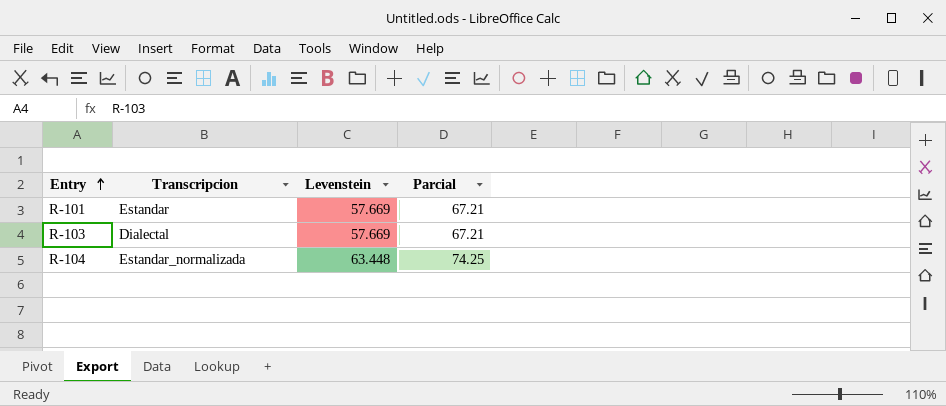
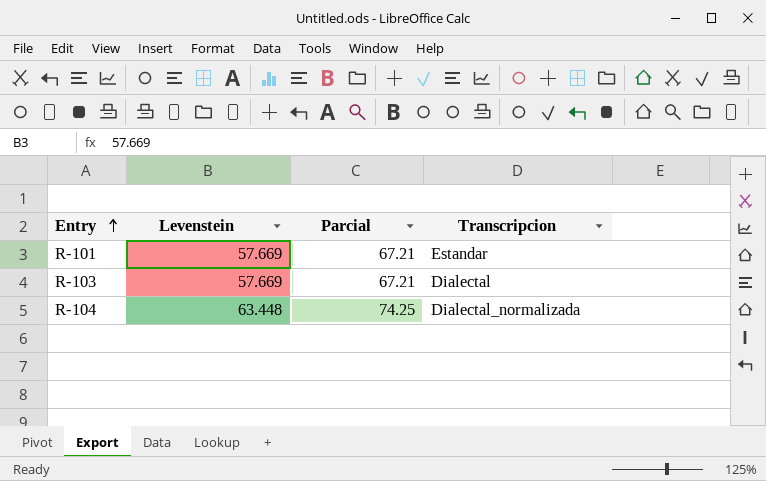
column Transcripcion | position: 2 -> 4
R-104 | Transcripcion: Estandar_normalizada -> Dialectal_normalizada

